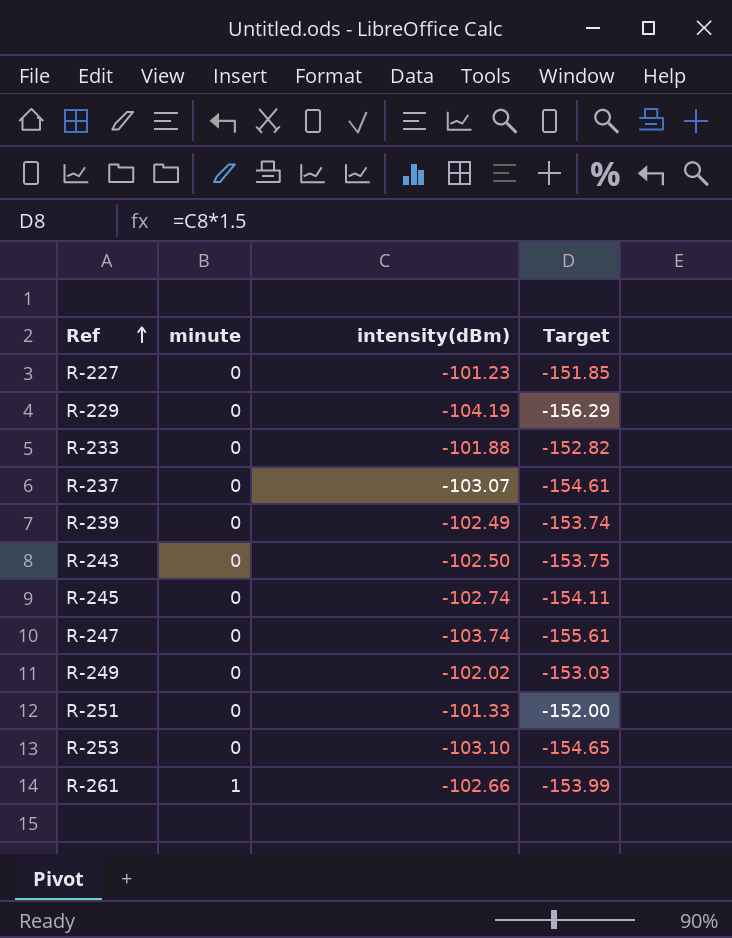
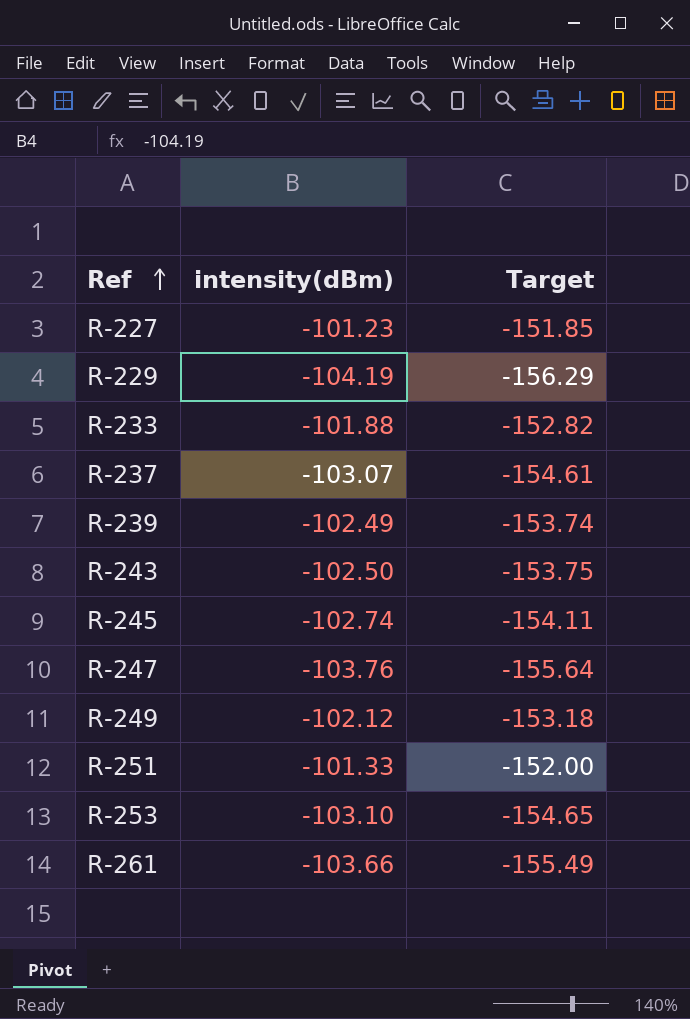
column minute | position: 2 -> none
R-247 | intensity(dBm): -103.74 -> -103.76
R-247 | Target: -155.61 -> -155.64
R-249 | intensity(dBm): -102.02 -> -102.12
R-249 | Target: -153.03 -> -153.18
R-261 | intensity(dBm): -102.66 -> -103.66
R-261 | Target: -153.99 -> -155.49

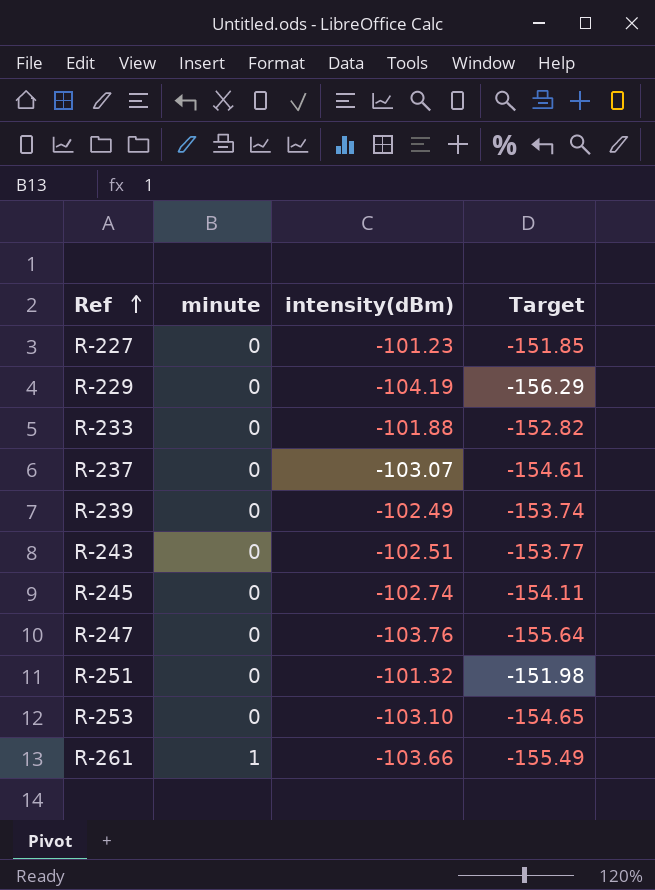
column minute | position: none -> 2
row R-249: -102.12 | -153.18 -> none
R-243 | intensity(dBm): -102.50 -> -102.51
R-243 | Target: -153.75 -> -153.77
R-251 | intensity(dBm): -101.33 -> -101.32
R-251 | Target: -152.00 -> -151.98

